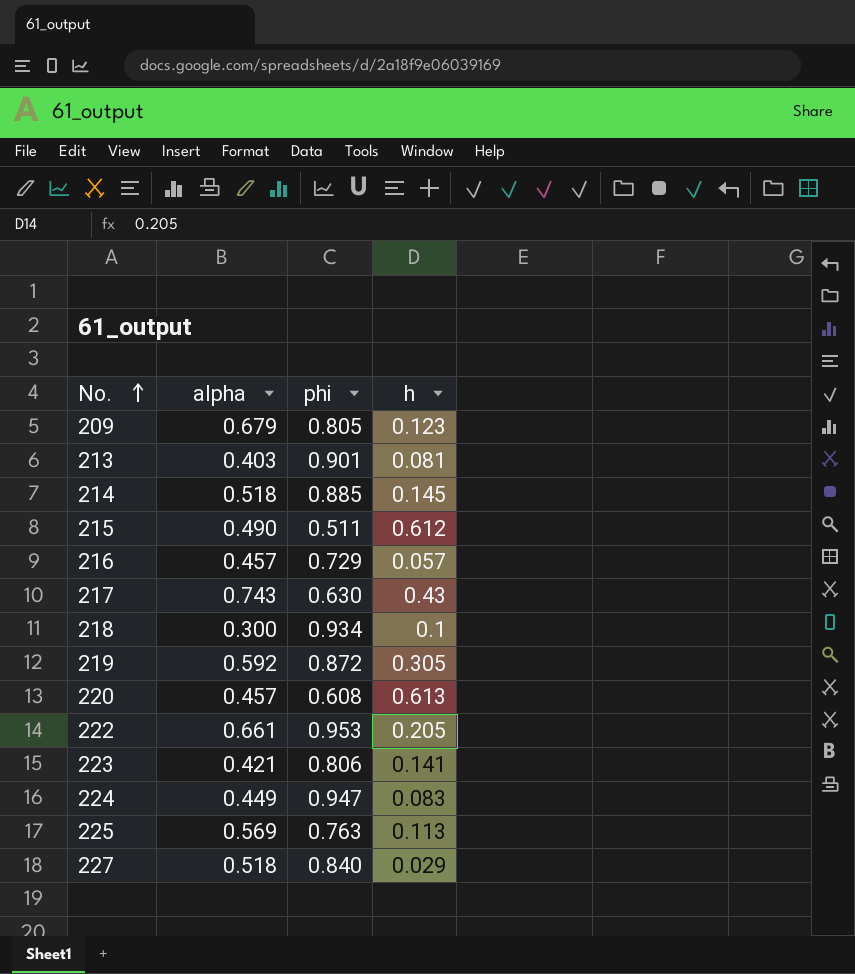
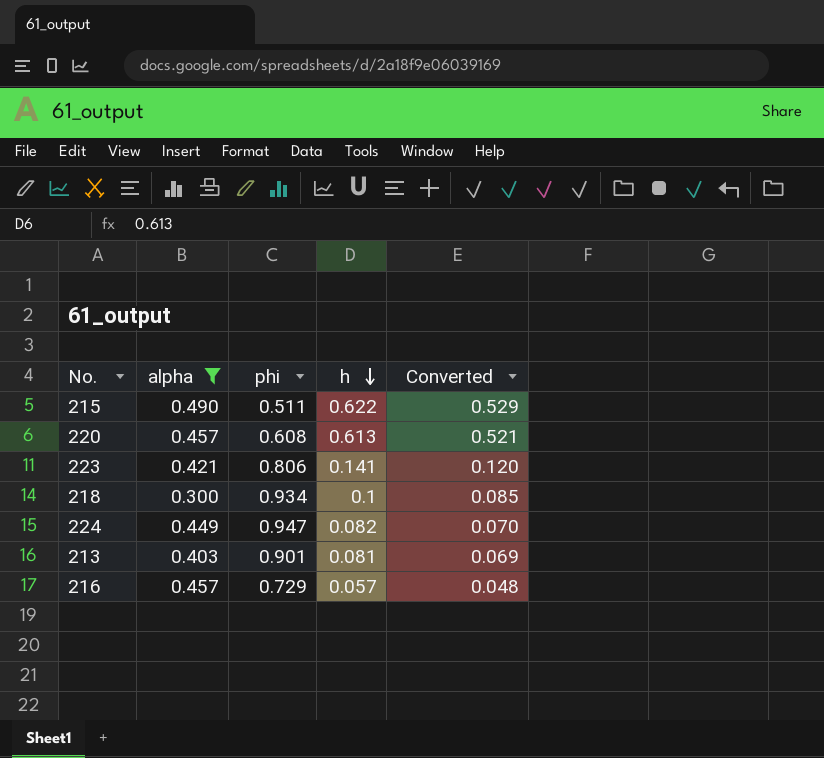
filter: none -> alpha <= 0.490
row order: No. ascending -> h descending
column Converted | formula: none -> [h] * 0.85
215 | h: 0.612 -> 0.622
224 | h: 0.083 -> 0.082

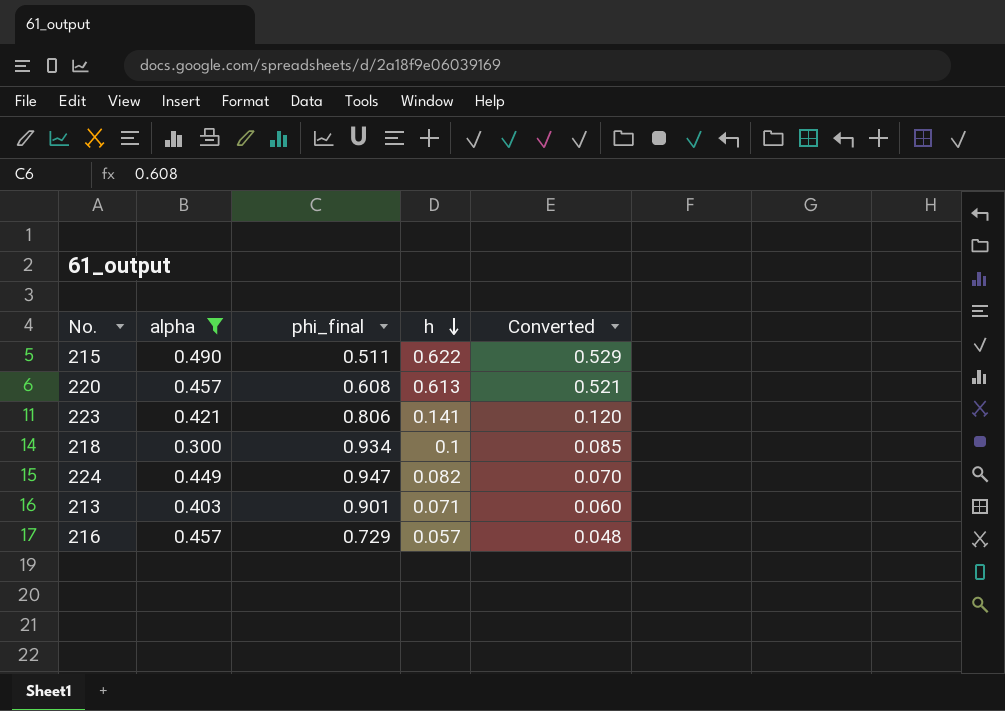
column name: phi -> phi_final
213 | h: 0.081 -> 0.071
213 | Converted: 0.069 -> 0.060

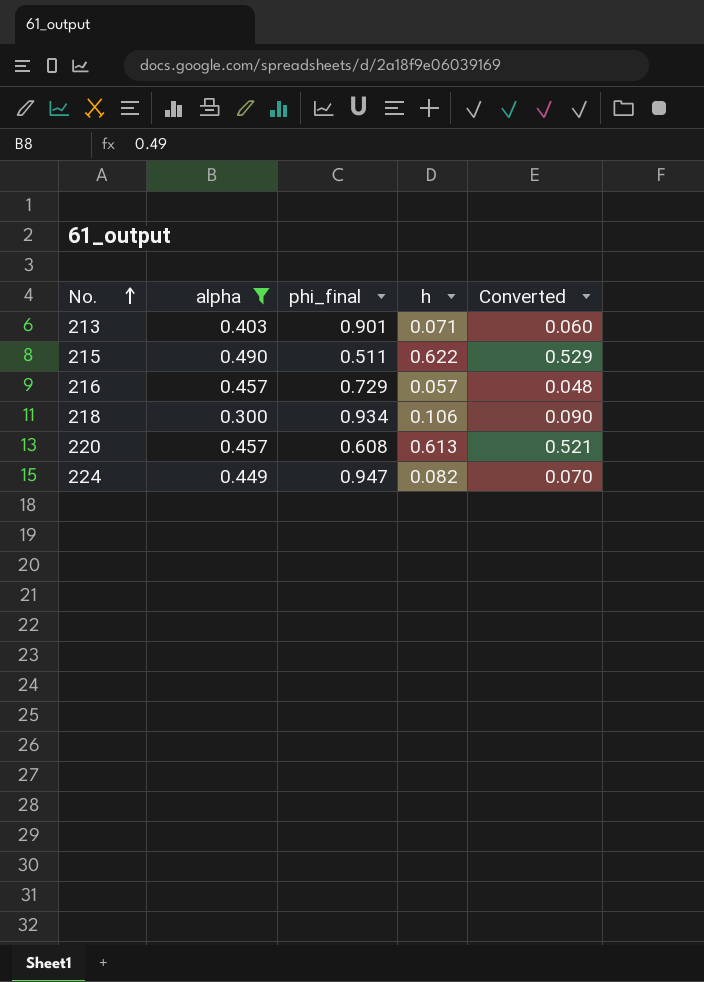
row order: h descending -> No. ascending
row 223: 0.421 | 0.806 | 0.141 | 0.120 -> none
218 | h: 0.1 -> 0.106
218 | Converted: 0.085 -> 0.090

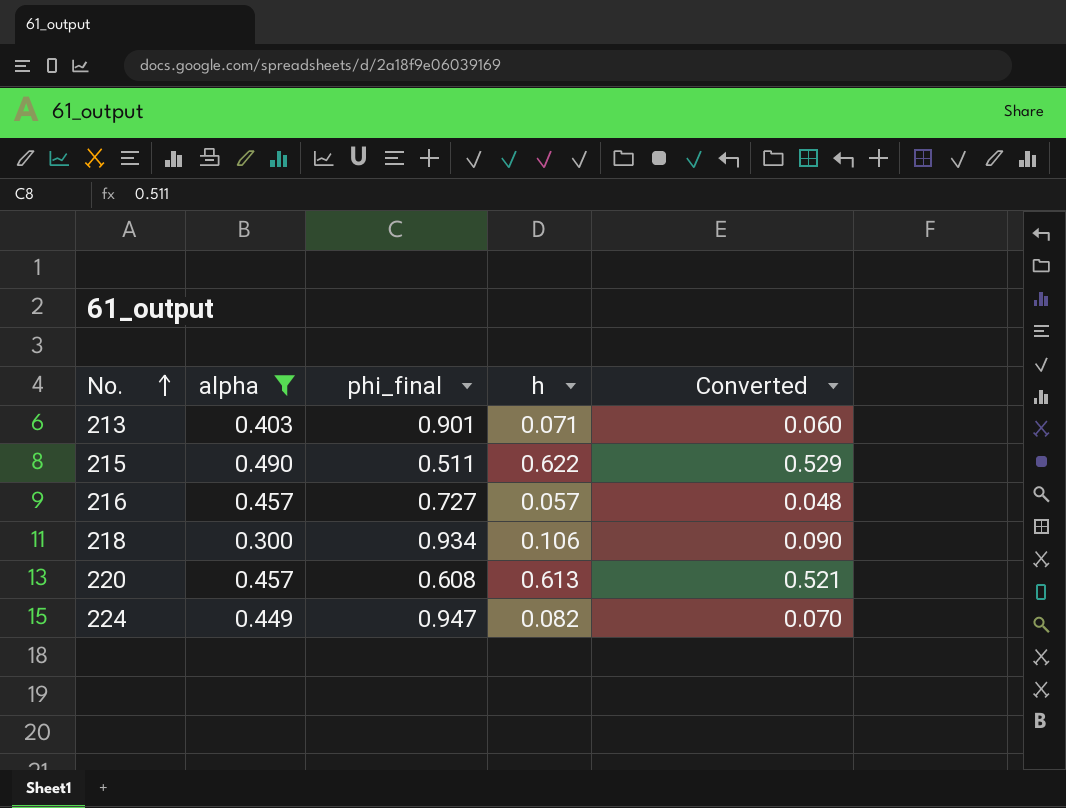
216 | phi_final: 0.729 -> 0.727

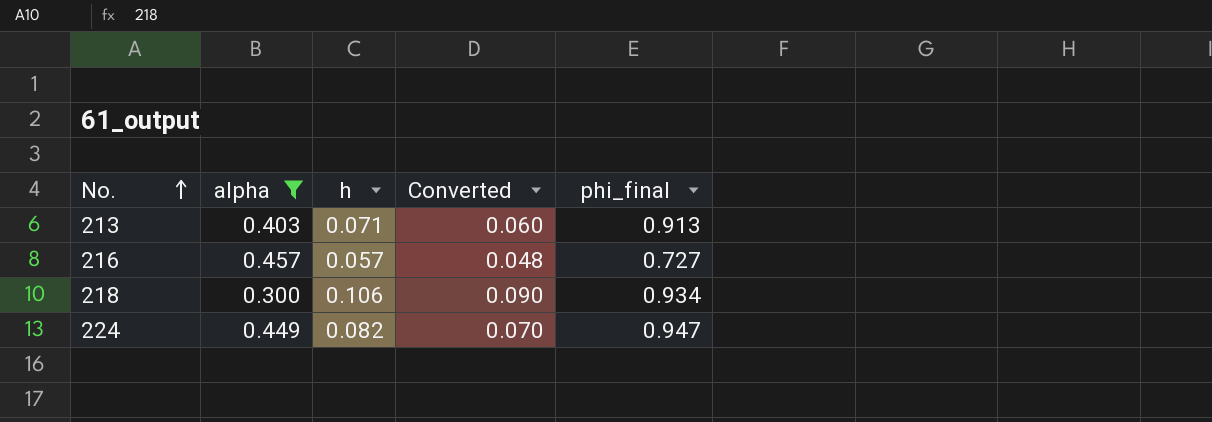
column phi_final | position: 3 -> 5
row 215: 0.490 | 0.511 | 0.622 | 0.529 -> none
row 220: 0.457 | 0.608 | 0.613 | 0.521 -> none
213 | phi_final: 0.901 -> 0.913

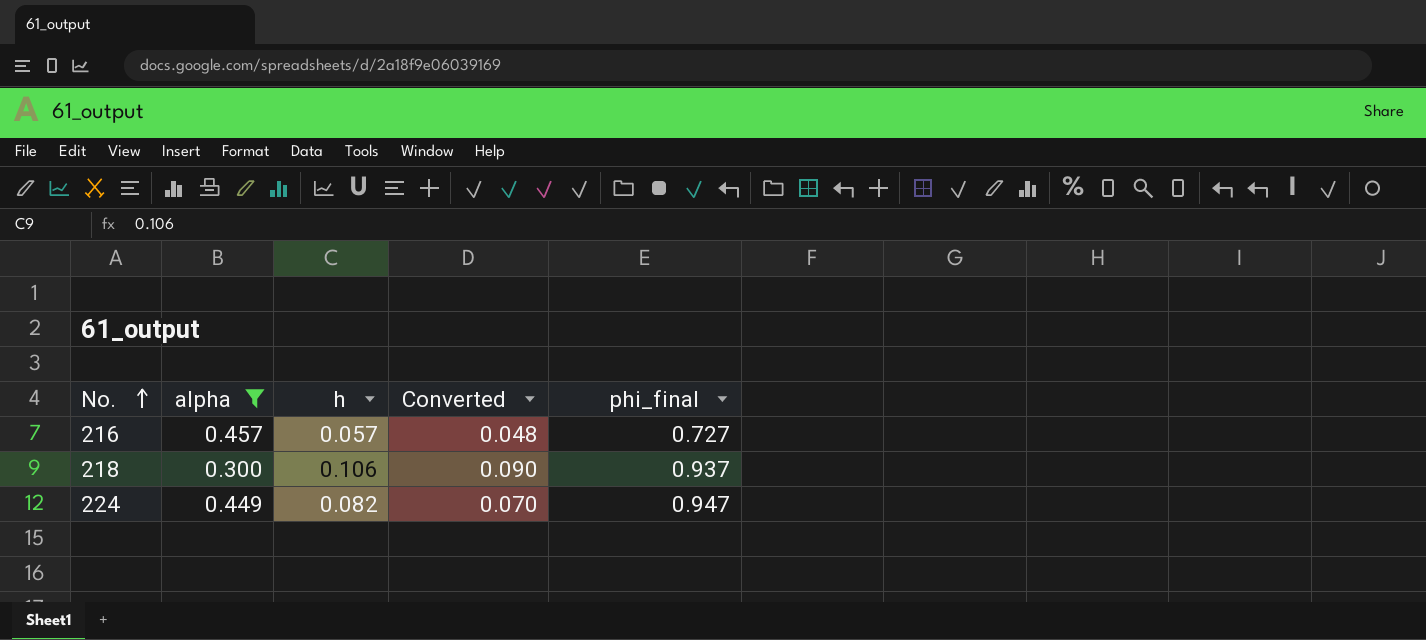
row 213: 0.403 | 0.071 | 0.060 | 0.913 -> none
218 | phi_final: 0.934 -> 0.937

